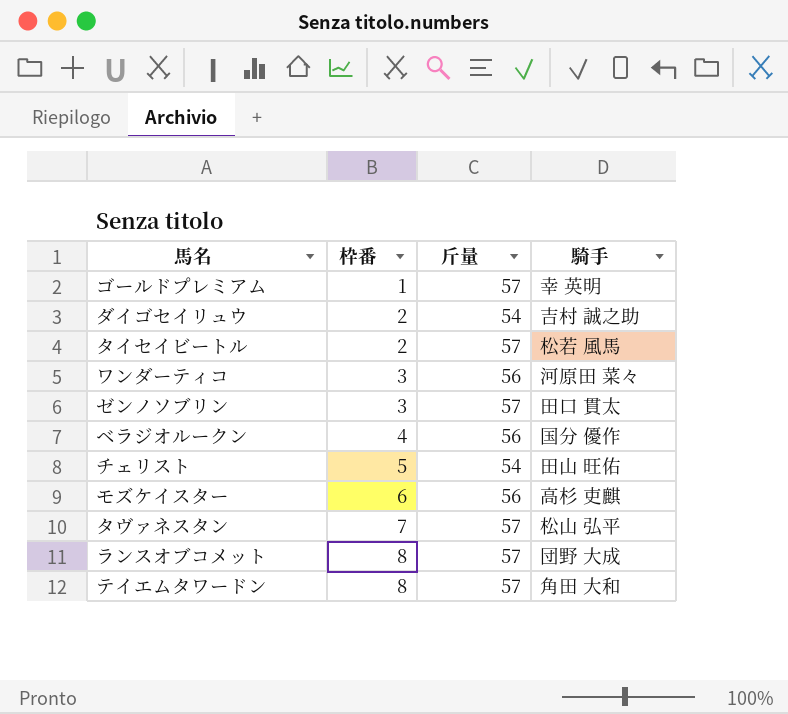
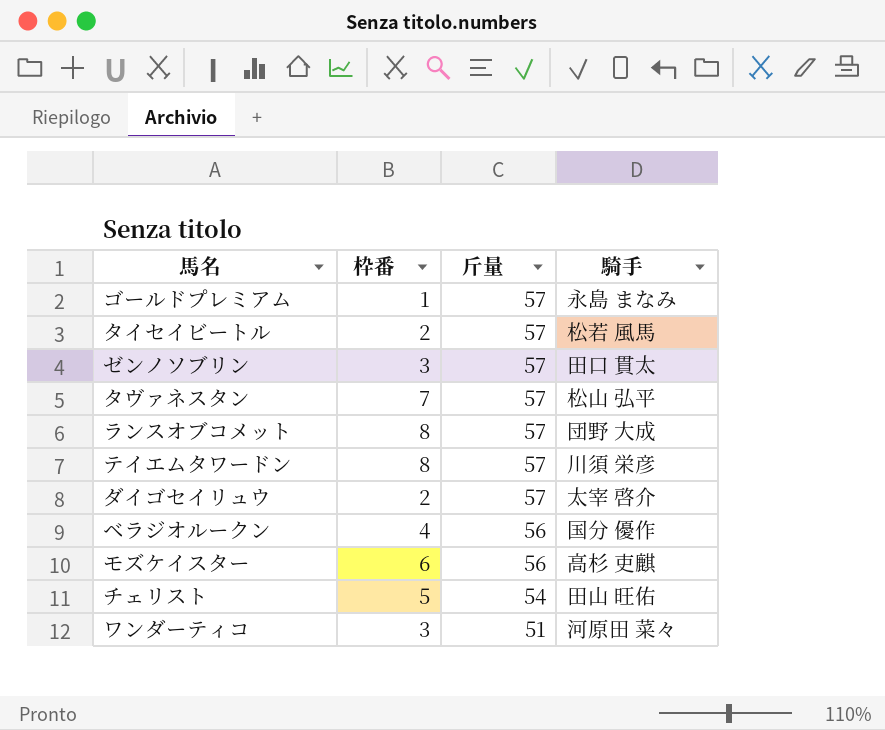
row order: 枠番 ascending -> 斤量 descending
ゴールドプレミアム | 騎手: 幸 英明 -> 永島 まなみ
テイエムタワードン | 騎手: 角田 大和 -> 川須 栄彦
ダイゴセイリュウ | 斤量: 54 -> 57
ダイゴセイリュウ | 騎手: 吉村 誠之助 -> 太宰 啓介
ワンダーティコ | 斤量: 56 -> 51

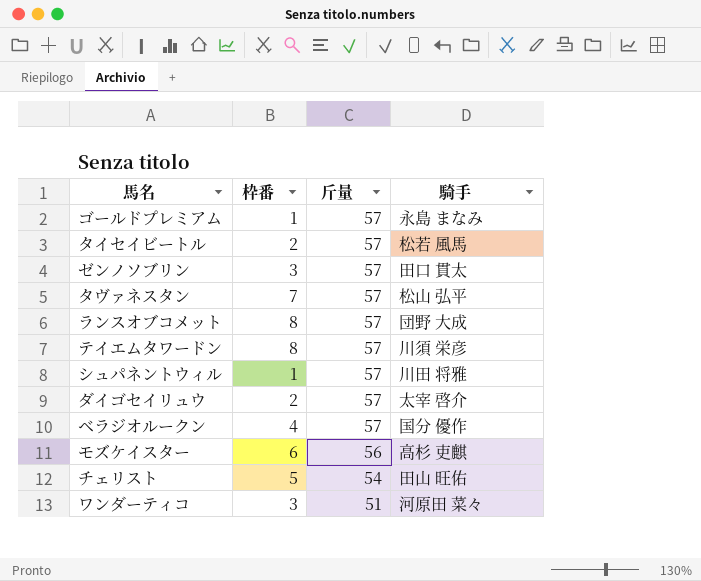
row シュパネントウィル: none -> 1 | 57 | 川田 将雅
ベラジオルークン | 斤量: 56 -> 57

